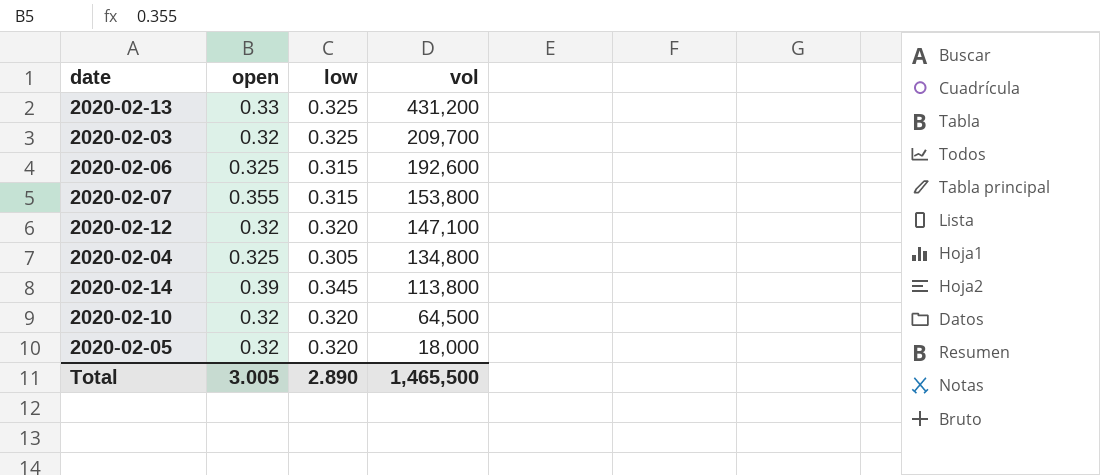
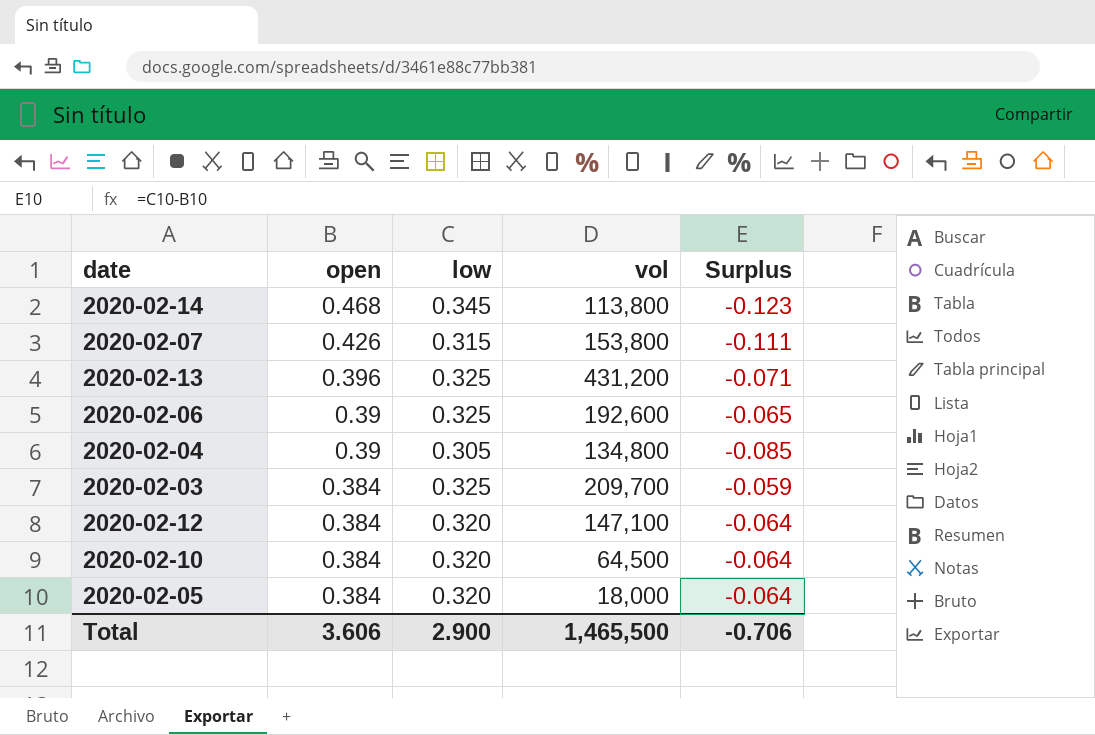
row order: vol descending -> open descending
column Surplus | formula: none -> [low] - [open]
2020-02-14 | open: 0.39 -> 0.468
2020-02-07 | open: 0.355 -> 0.426
2020-02-13 | open: 0.33 -> 0.396
2020-02-06 | open: 0.325 -> 0.39
2020-02-06 | low: 0.315 -> 0.325
2020-02-04 | open: 0.325 -> 0.39
2020-02-03 | open: 0.32 -> 0.384
2020-02-12 | open: 0.32 -> 0.384
2020-02-10 | open: 0.32 -> 0.384
2020-02-05 | open: 0.32 -> 0.384
Total | open: 3.005 -> 3.606
Total | low: 2.890 -> 2.900

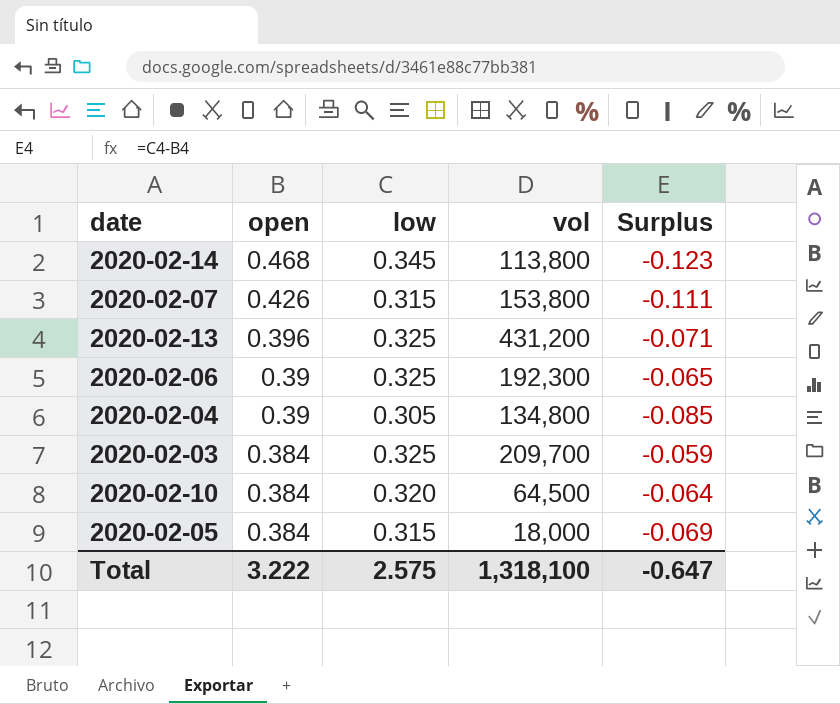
row 2020-02-12: 0.384 | 0.320 | 147,100 | -0.064 -> none
2020-02-06 | vol: 192,600 -> 192,300
2020-02-05 | low: 0.320 -> 0.315
2020-02-05 | Surplus: -0.064 -> -0.069
Total | open: 3.606 -> 3.222
Total | low: 2.900 -> 2.575
Total | vol: 1,465,500 -> 1,318,100
Total | Surplus: -0.706 -> -0.647

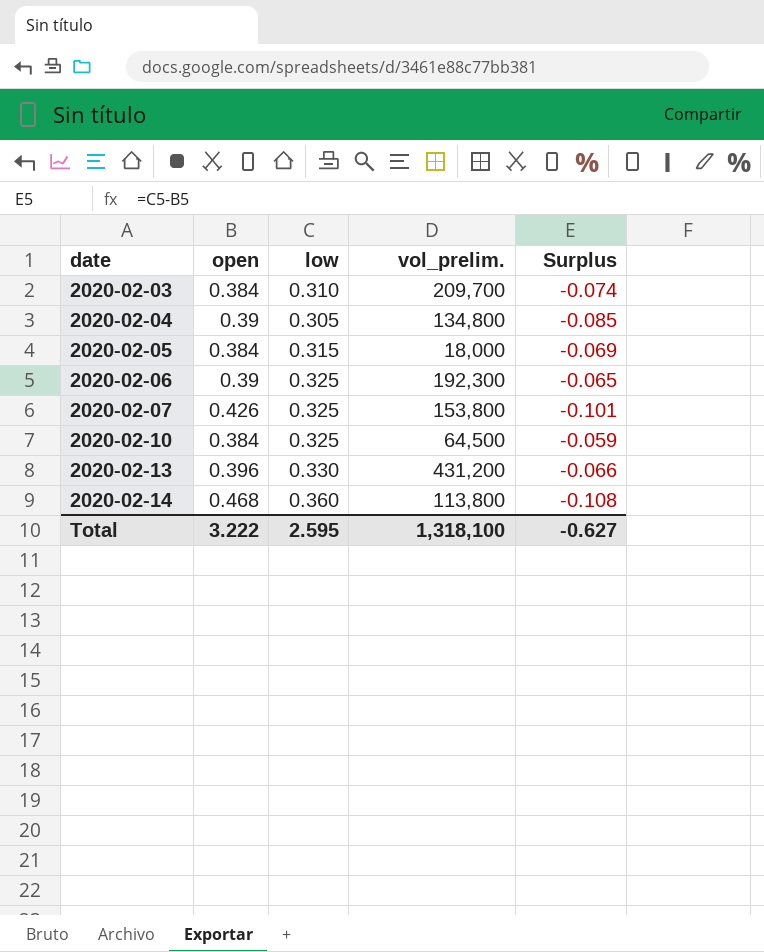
row order: open descending -> date ascending
column name: vol -> vol_prelim.
2020-02-03 | low: 0.325 -> 0.310
2020-02-03 | Surplus: -0.059 -> -0.074
2020-02-07 | low: 0.315 -> 0.325
2020-02-07 | Surplus: -0.111 -> -0.101
2020-02-10 | low: 0.320 -> 0.325
2020-02-10 | Surplus: -0.064 -> -0.059
2020-02-13 | low: 0.325 -> 0.330
2020-02-13 | Surplus: -0.071 -> -0.066
2020-02-14 | low: 0.345 -> 0.360
2020-02-14 | Surplus: -0.123 -> -0.108
Total | low: 2.575 -> 2.595
Total | Surplus: -0.647 -> -0.627

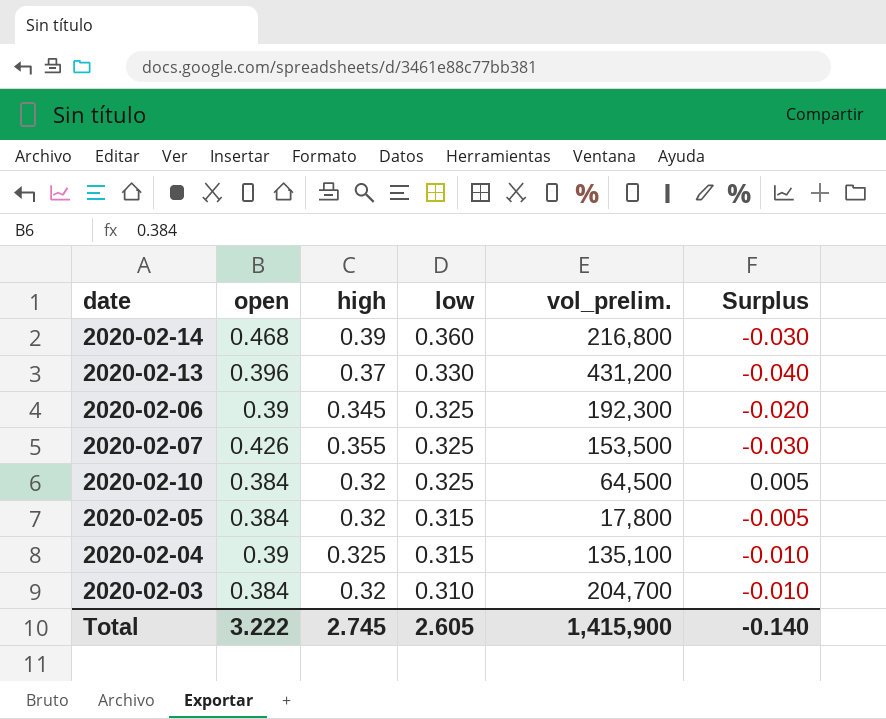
row order: date ascending -> low descending
column high | position: none -> 3
column Surplus | formula: [low] - [open] -> [low] - [high]
2020-02-14 | vol_prelim.: 113,800 -> 216,800
2020-02-07 | vol_prelim.: 153,800 -> 153,500
2020-02-05 | vol_prelim.: 18,000 -> 17,800
2020-02-04 | low: 0.305 -> 0.315
2020-02-04 | vol_prelim.: 134,800 -> 135,100
2020-02-03 | vol_prelim.: 209,700 -> 204,700
Total | low: 2.595 -> 2.605
Total | vol_prelim.: 1,318,100 -> 1,415,900
Total | Surplus: -0.627 -> -0.140

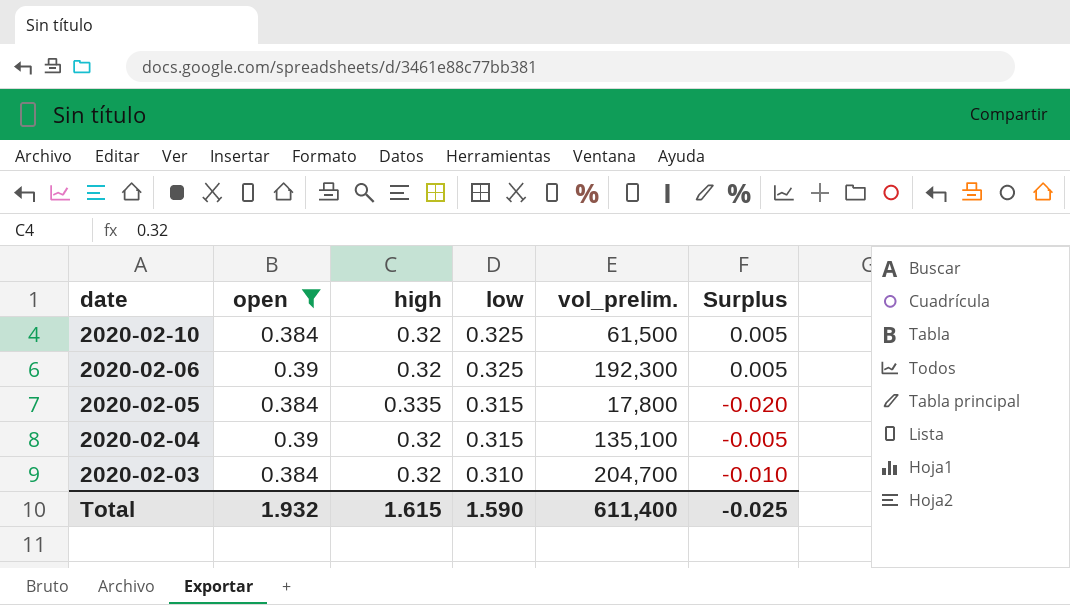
filter: none -> open <= 0.39
row order: low descending -> date descending
2020-02-10 | vol_prelim.: 64,500 -> 61,500
2020-02-06 | high: 0.345 -> 0.32
2020-02-06 | Surplus: -0.020 -> 0.005
2020-02-05 | high: 0.32 -> 0.335
2020-02-05 | Surplus: -0.005 -> -0.020
2020-02-04 | high: 0.325 -> 0.32
2020-02-04 | Surplus: -0.010 -> -0.005
Total | open: 3.222 -> 1.932
Total | high: 2.745 -> 1.615
Total | low: 2.605 -> 1.590
Total | vol_prelim.: 1,415,900 -> 611,400
Total | Surplus: -0.140 -> -0.025

